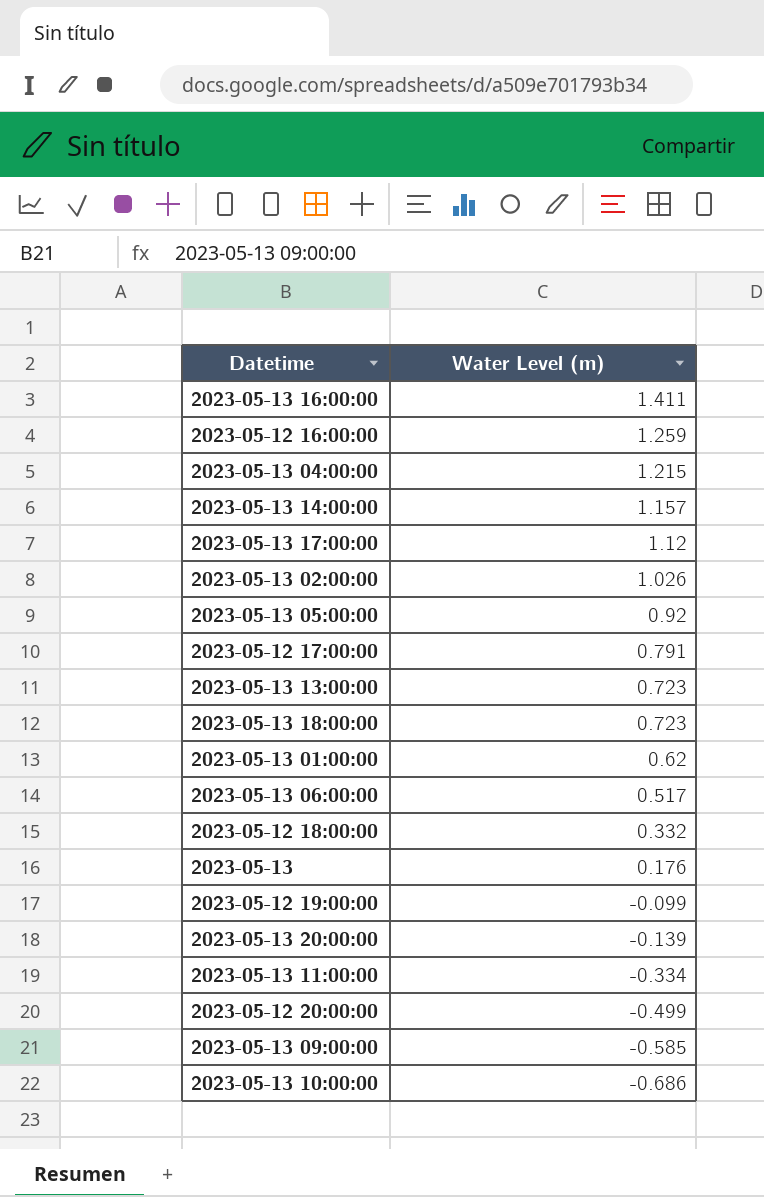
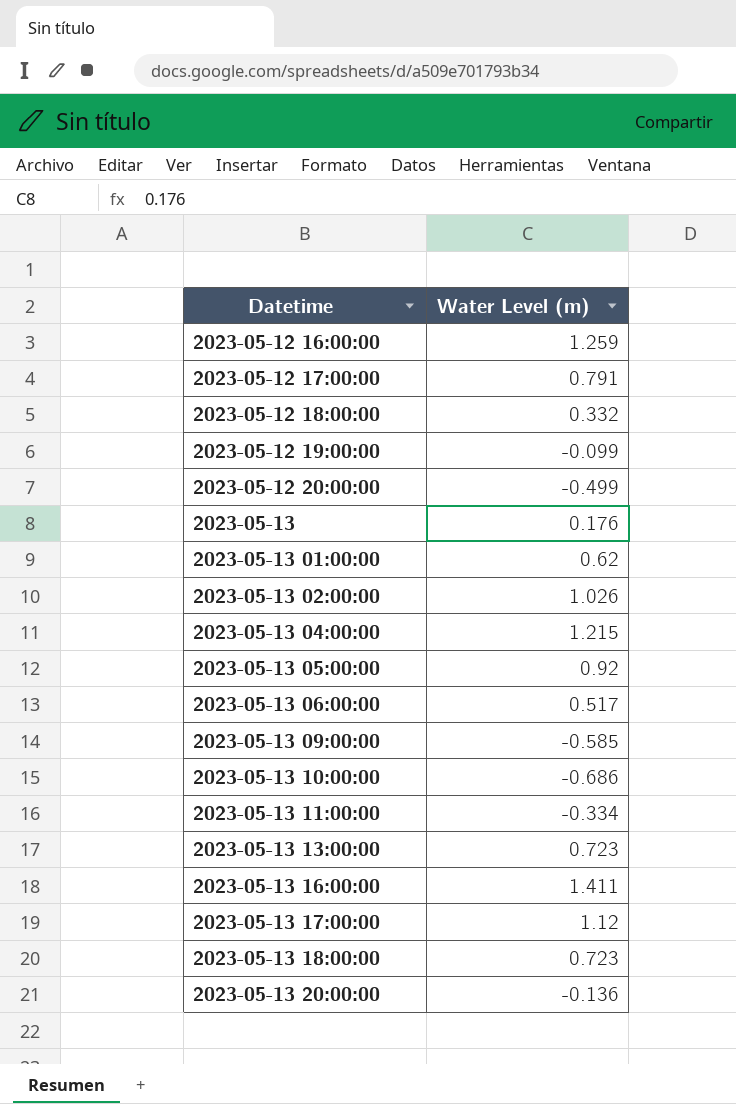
row order: Water Level (m) descending -> Datetime ascending
row 2023-05-13 14:00:00: 1.157 -> none
2023-05-13 20:00:00 | Water Level (m): -0.139 -> -0.136

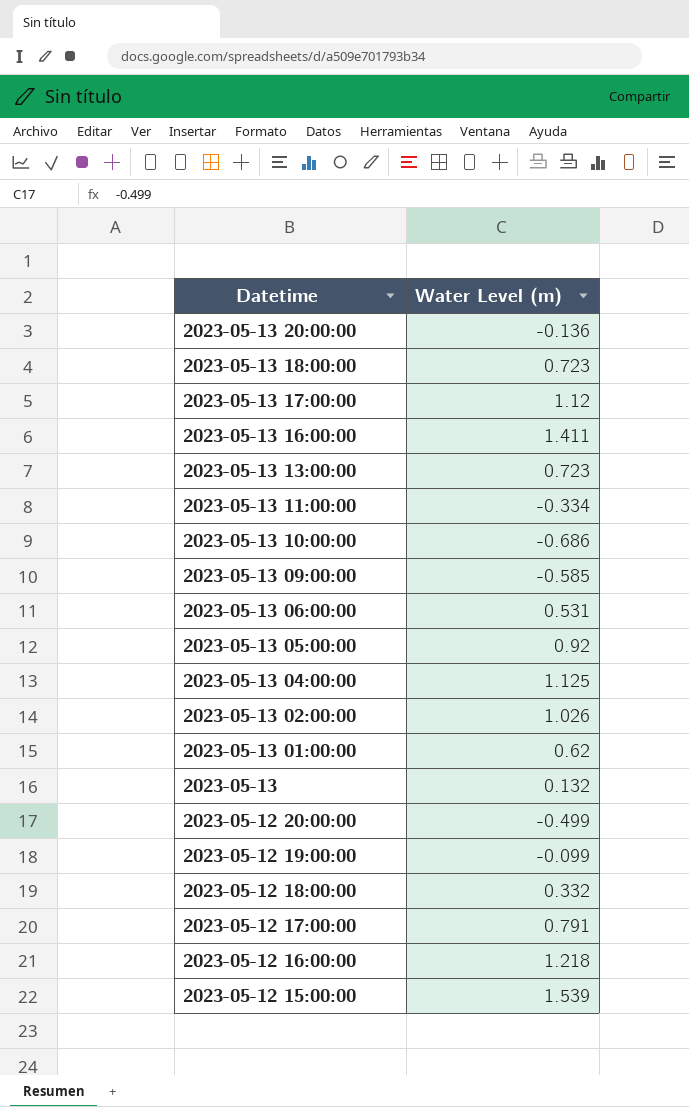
row order: Datetime ascending -> Datetime descending
2023-05-13 06:00:00 | Water Level (m): 0.517 -> 0.531
2023-05-13 04:00:00 | Water Level (m): 1.215 -> 1.125
2023-05-13 | Water Level (m): 0.176 -> 0.132
2023-05-12 16:00:00 | Water Level (m): 1.259 -> 1.218
row 2023-05-12 15:00:00: none -> 1.539

